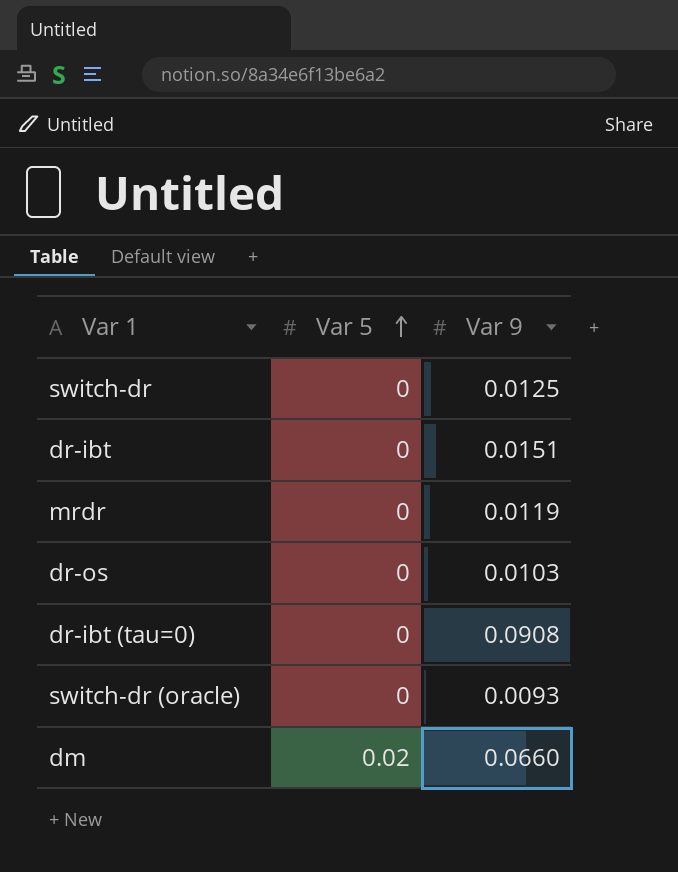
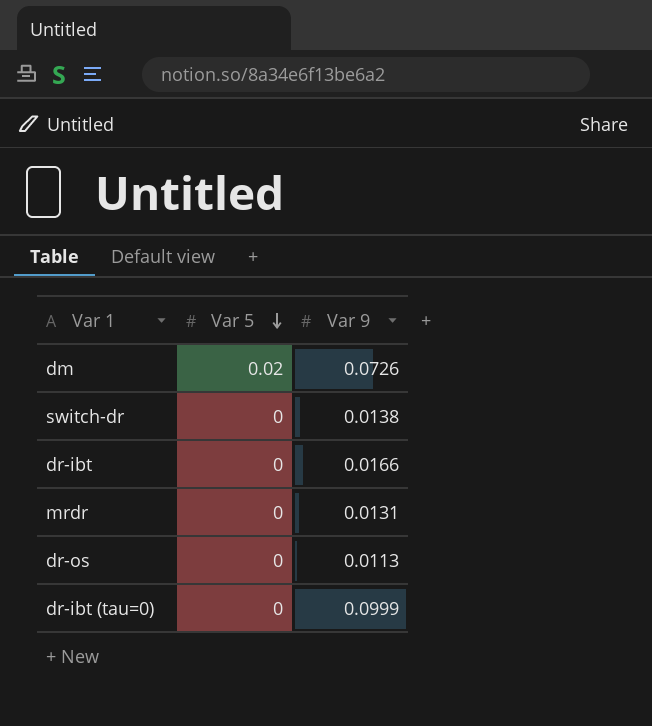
row order: Var 5 ascending -> Var 5 descending
row switch-dr (oracle): 0 | 0.0093 -> none
dm | Var 9: 0.0660 -> 0.0726
switch-dr | Var 9: 0.0125 -> 0.0138
dr-ibt | Var 9: 0.0151 -> 0.0166
mrdr | Var 9: 0.0119 -> 0.0131
dr-os | Var 9: 0.0103 -> 0.0113
dr-ibt (tau=0) | Var 9: 0.0908 -> 0.0999

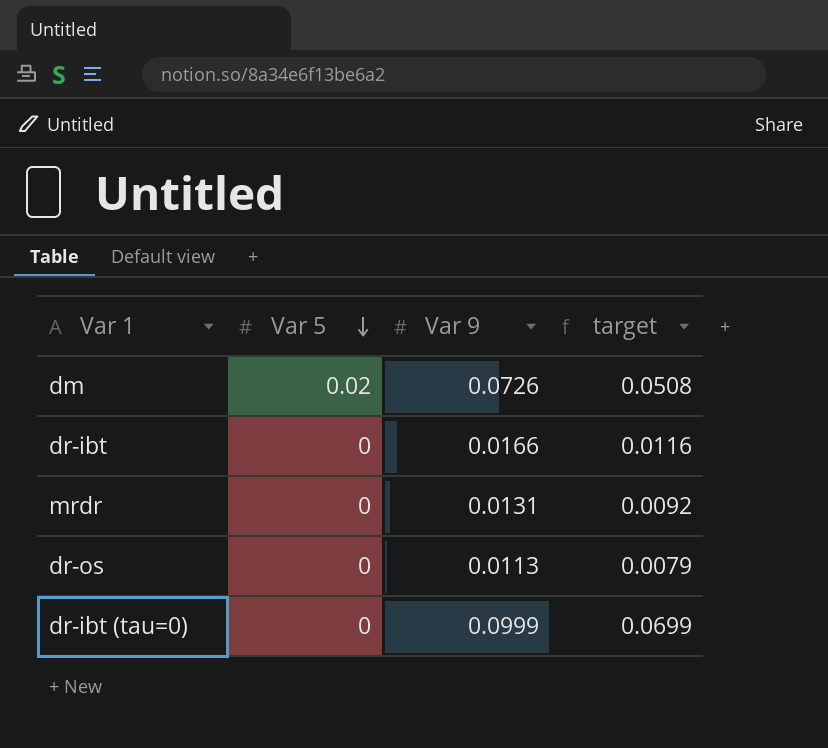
column target | formula: none -> [Var 9] * 0.7
row switch-dr: 0 | 0.0138 -> none

